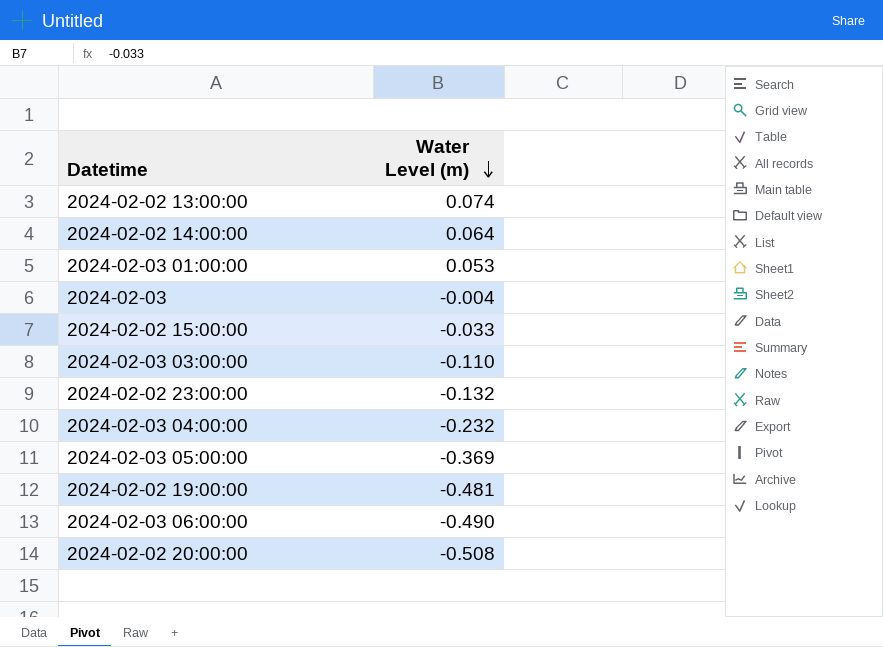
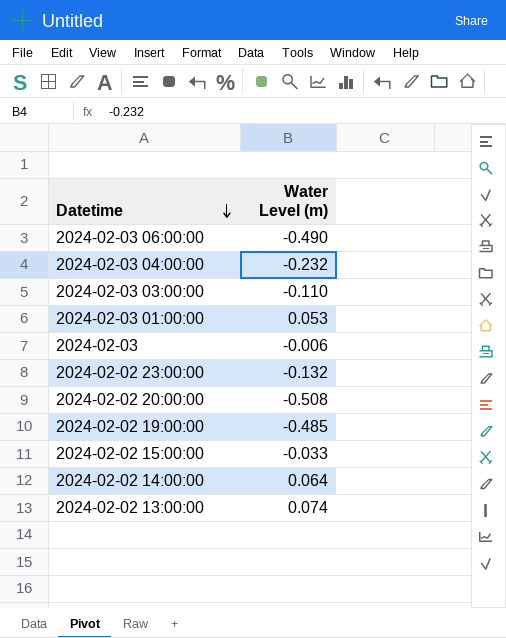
row order: Water Level (m) descending -> Datetime descending
row 2024-02-03 05:00:00: -0.369 -> none
2024-02-03 | Water Level (m): -0.004 -> -0.006
2024-02-02 19:00:00 | Water Level (m): -0.481 -> -0.485

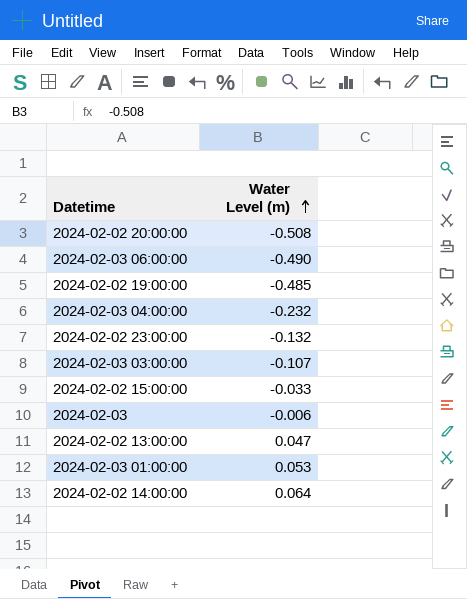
row order: Datetime descending -> Water Level (m) ascending
2024-02-03 03:00:00 | Water Level (m): -0.110 -> -0.107
2024-02-02 13:00:00 | Water Level (m): 0.074 -> 0.047

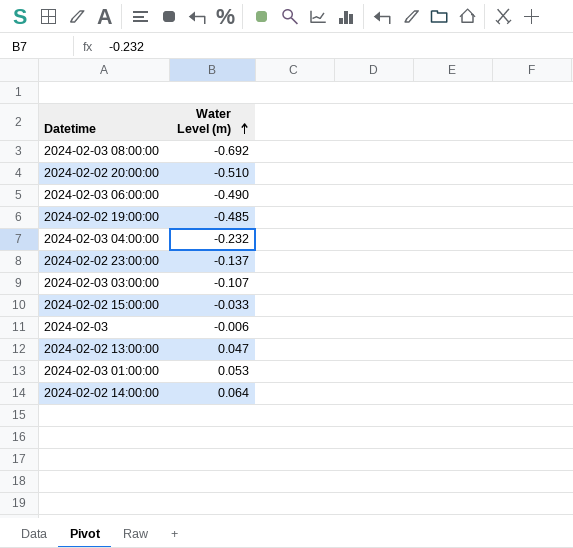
row 2024-02-03 08:00:00: none -> -0.692
2024-02-02 20:00:00 | Water Level (m): -0.508 -> -0.510
2024-02-02 23:00:00 | Water Level (m): -0.132 -> -0.137

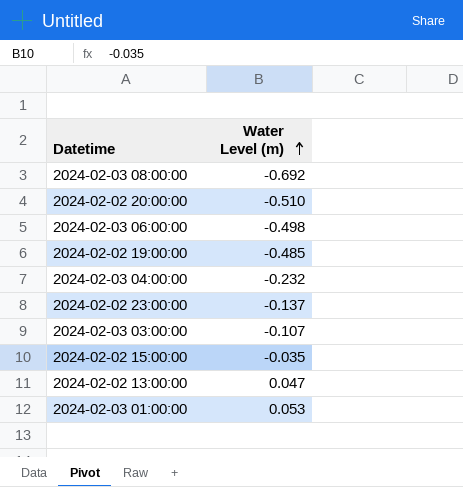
row 2024-02-03: -0.006 -> none
row 2024-02-02 14:00:00: 0.064 -> none
2024-02-03 06:00:00 | Water Level (m): -0.490 -> -0.498
2024-02-02 15:00:00 | Water Level (m): -0.033 -> -0.035

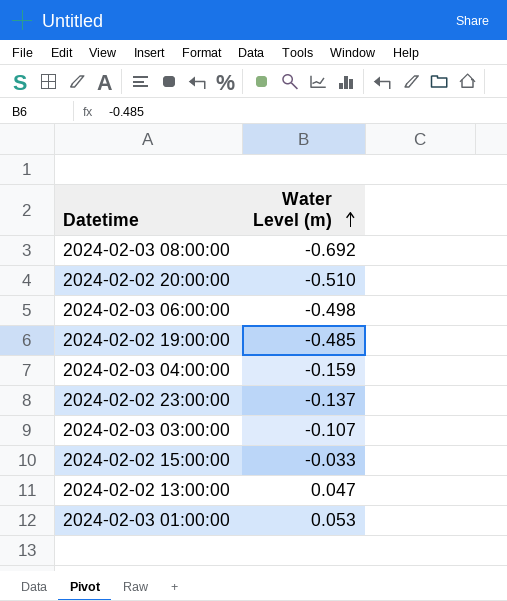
2024-02-03 04:00:00 | Water Level (m): -0.232 -> -0.159
2024-02-02 15:00:00 | Water Level (m): -0.035 -> -0.033

